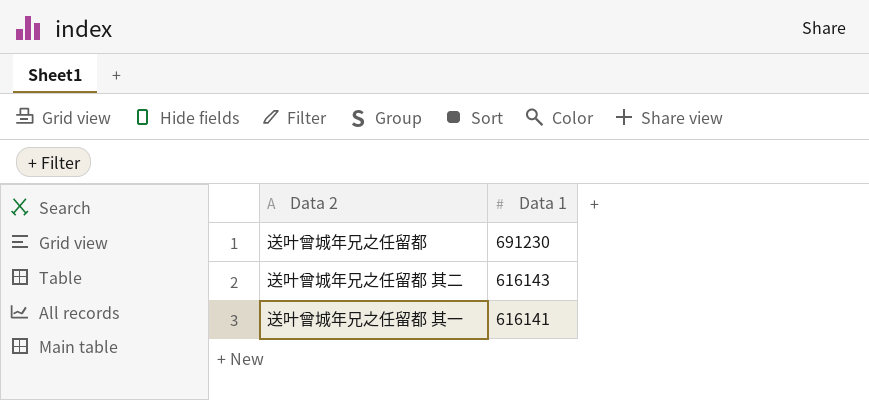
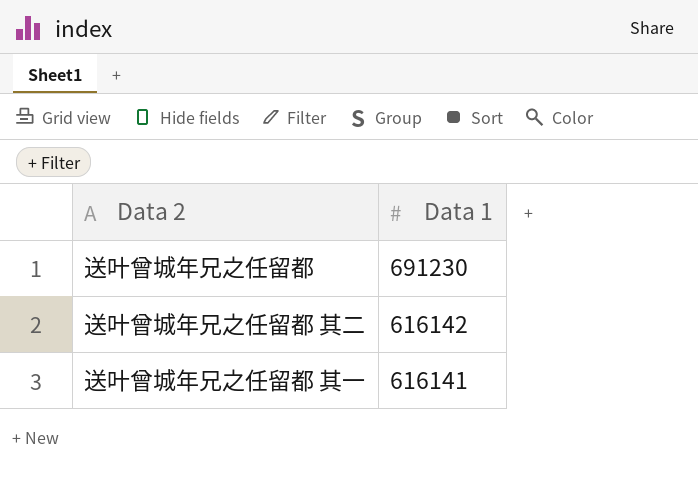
送叶曾城年兄之任留都 其二 | Data 1: 616143 -> 616142

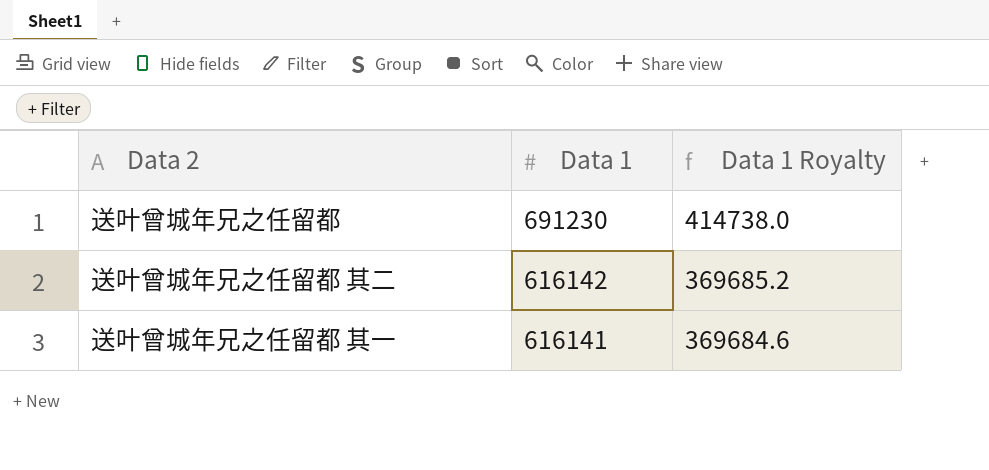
column Data 1 Royalty | formula: none -> [Data 1] * 0.6

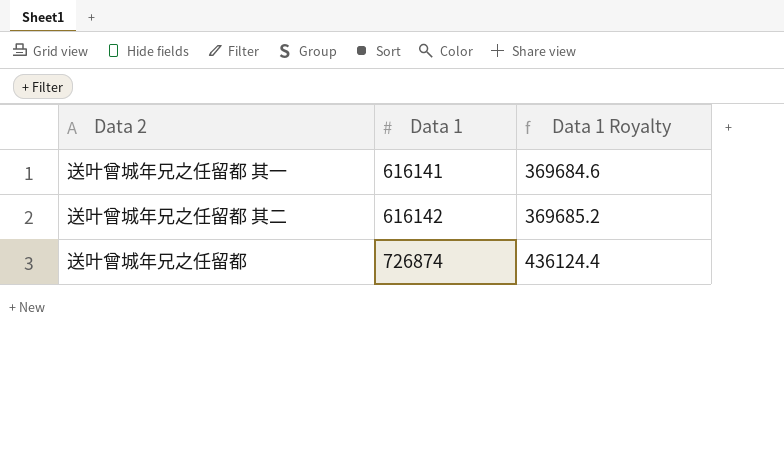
row order: Data 1 descending -> Data 1 ascending
送叶曾城年兄之任留都 | Data 1: 691230 -> 726874
送叶曾城年兄之任留都 | Data 1 Royalty: 414738.0 -> 436124.4

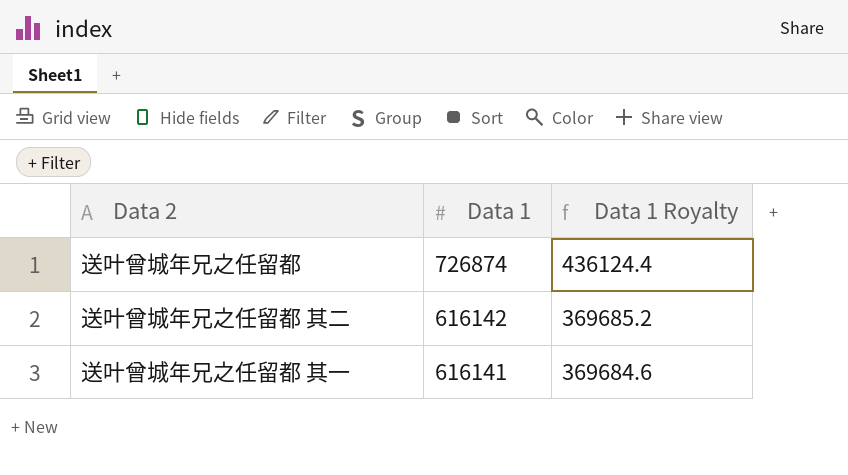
row order: Data 1 ascending -> Data 1 descending

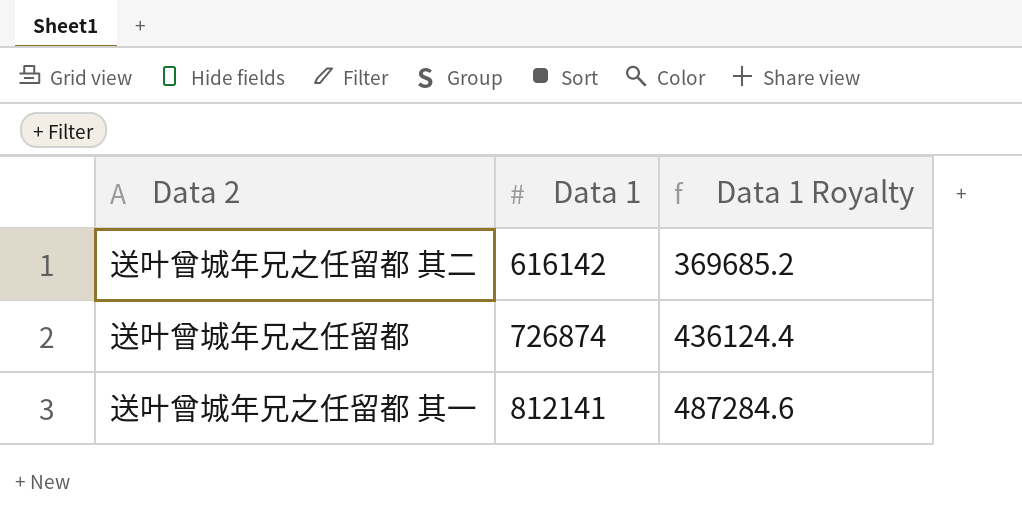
row order: Data 1 descending -> Data 1 ascending
送叶曾城年兄之任留都 其一 | Data 1: 616141 -> 812141
送叶曾城年兄之任留都 其一 | Data 1 Royalty: 369684.6 -> 487284.6

